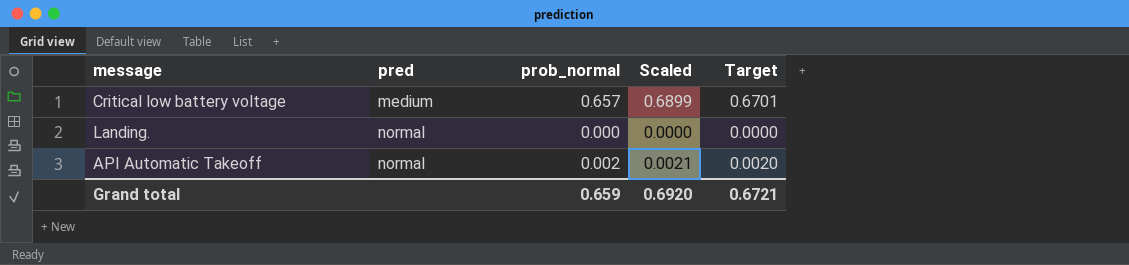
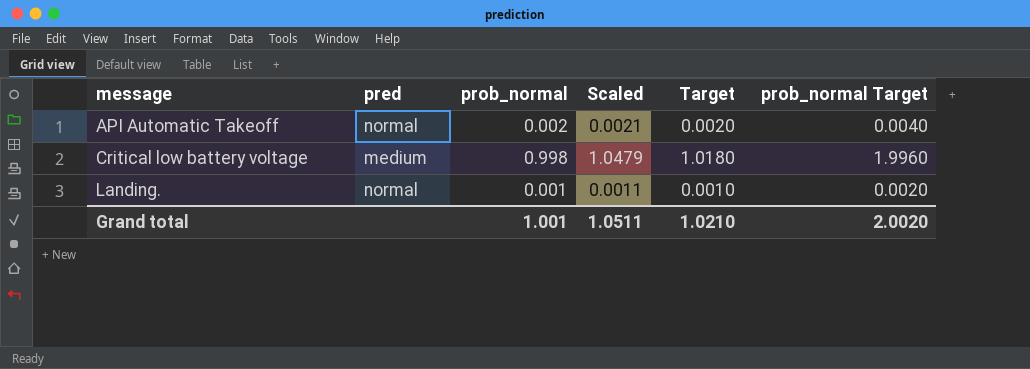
row order: pred ascending -> message ascending
column prob_normal Target | formula: none -> [prob_normal] * 2
Critical low battery voltage | prob_normal: 0.657 -> 0.998
Critical low battery voltage | Scaled: 0.6899 -> 1.0479
Critical low battery voltage | Target: 0.6701 -> 1.0180
Landing. | prob_normal: 0.000 -> 0.001
Landing. | Scaled: 0.0000 -> 0.0011
Landing. | Target: 0.0000 -> 0.0010
Grand total | prob_normal: 0.659 -> 1.001
Grand total | Scaled: 0.6920 -> 1.0511
Grand total | Target: 0.6721 -> 1.0210

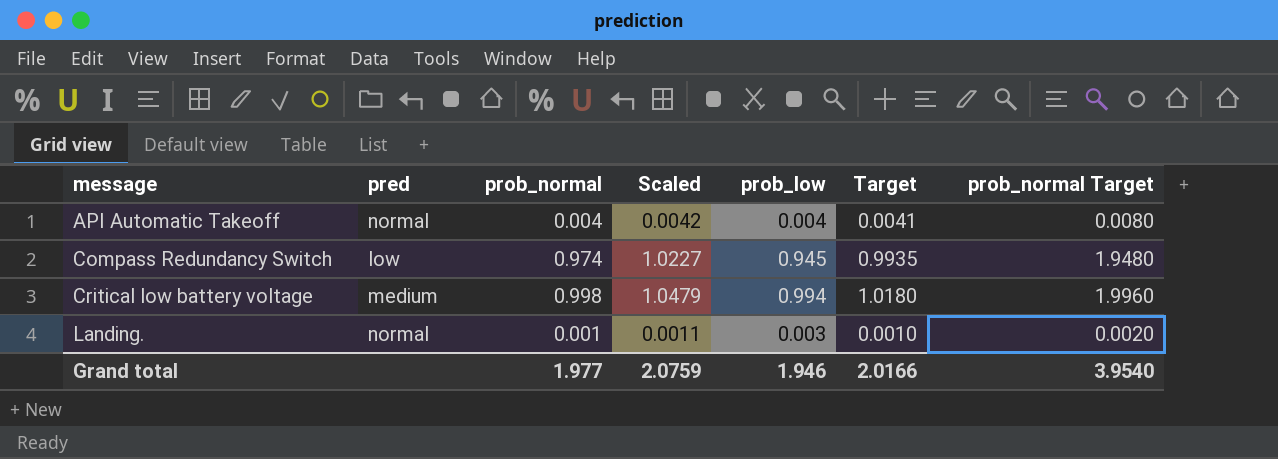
column prob_low | position: none -> 5
API Automatic Takeoff | prob_normal: 0.002 -> 0.004
API Automatic Takeoff | Scaled: 0.0021 -> 0.0042
API Automatic Takeoff | Target: 0.0020 -> 0.0041
API Automatic Takeoff | prob_normal Target: 0.0040 -> 0.0080
row Compass Redundancy Switch: none -> low | 0.974 | 1.0227 | 0.945 | 0.9935 | 1.9480
Grand total | prob_normal: 1.001 -> 1.977
Grand total | Scaled: 1.0511 -> 2.0759
Grand total | Target: 1.0210 -> 2.0166
Grand total | prob_normal Target: 2.0020 -> 3.9540

